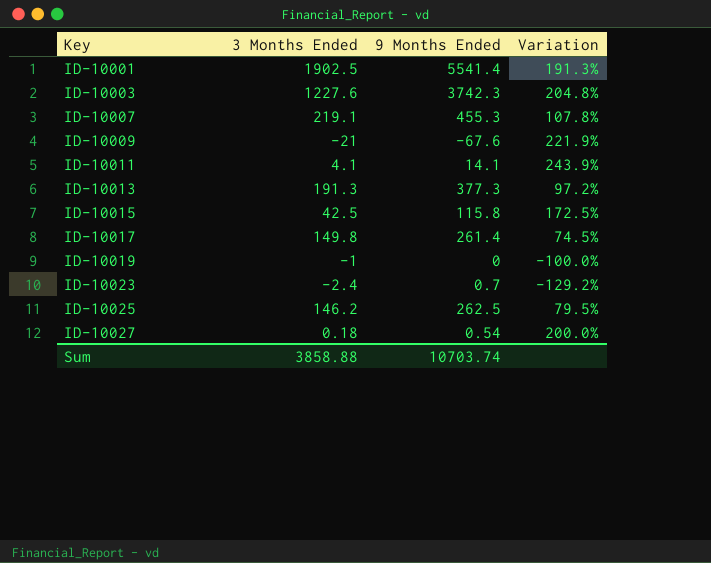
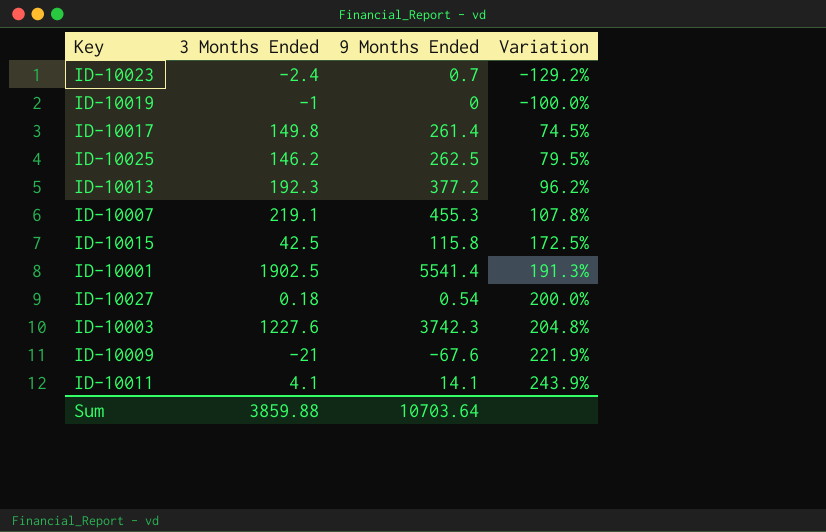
row order: Key ascending -> Variation ascending
ID-10013 | 3 Months Ended: 191.3 -> 192.3
ID-10013 | 9 Months Ended: 377.3 -> 377.2
ID-10013 | Variation: 97.2% -> 96.2%
Sum | 3 Months Ended: 3858.88 -> 3859.88
Sum | 9 Months Ended: 10703.74 -> 10703.64

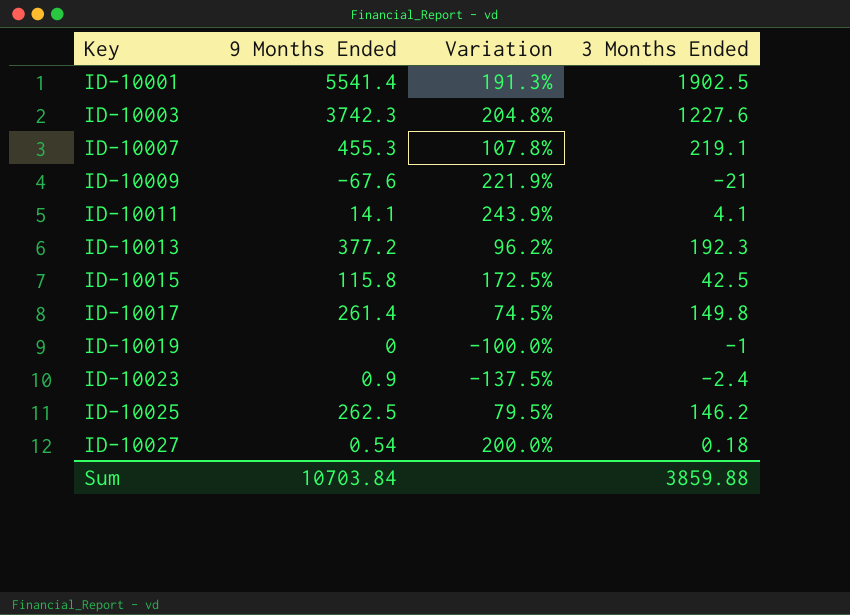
row order: Variation ascending -> Key ascending
column 3 Months Ended | position: 2 -> 4
ID-10023 | 9 Months Ended: 0.7 -> 0.9
ID-10023 | Variation: -129.2% -> -137.5%
Sum | 9 Months Ended: 10703.64 -> 10703.84

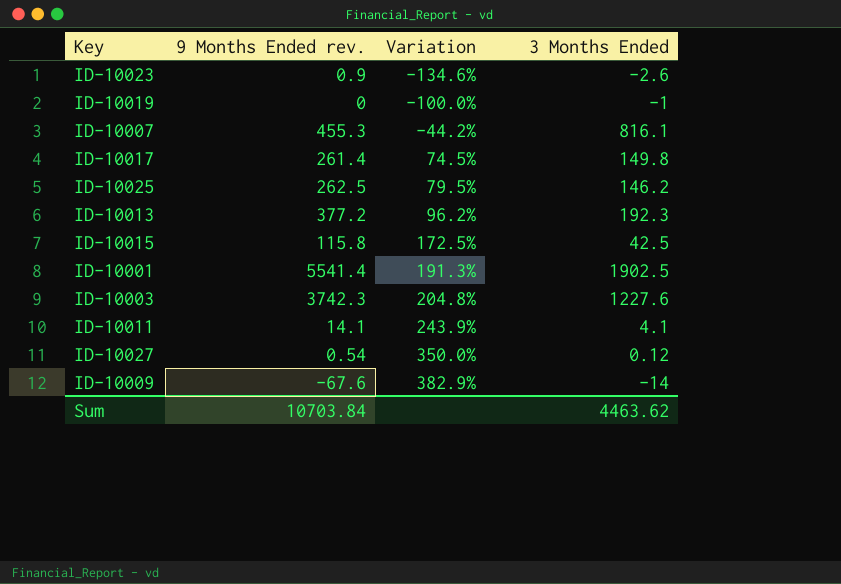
row order: Key ascending -> Variation ascending
column name: 9 Months Ended -> 9 Months Ended rev.
ID-10023 | Variation: -137.5% -> -134.6%
ID-10023 | 3 Months Ended: -2.4 -> -2.6
ID-10007 | Variation: 107.8% -> -44.2%
ID-10007 | 3 Months Ended: 219.1 -> 816.1
ID-10027 | Variation: 200.0% -> 350.0%
ID-10027 | 3 Months Ended: 0.18 -> 0.12
ID-10009 | Variation: 221.9% -> 382.9%
ID-10009 | 3 Months Ended: -21 -> -14
Sum | 3 Months Ended: 3859.88 -> 4463.62

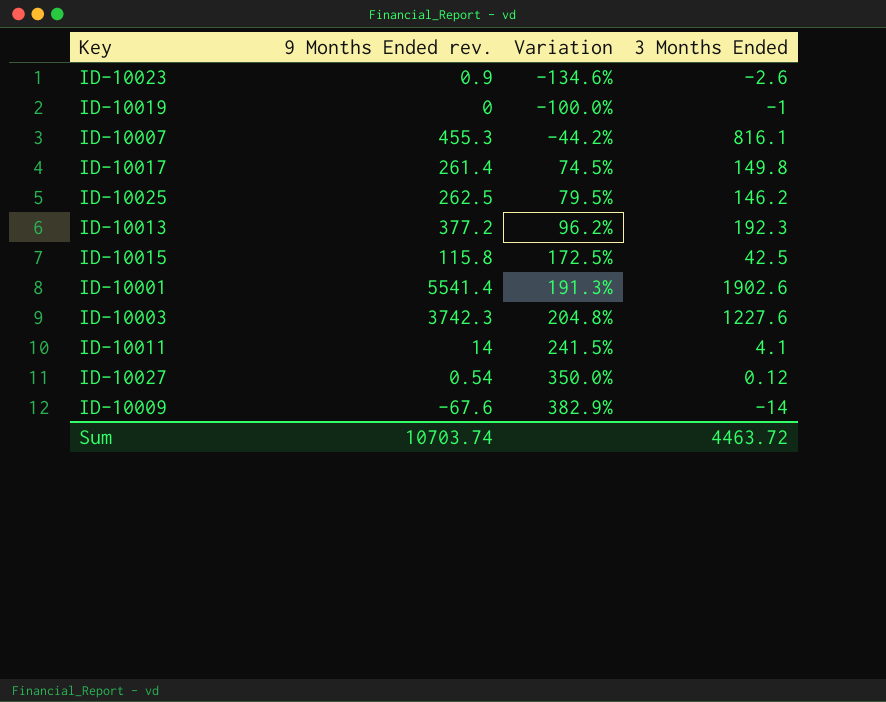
ID-10001 | 3 Months Ended: 1902.5 -> 1902.6
ID-10011 | 9 Months Ended rev.: 14.1 -> 14
ID-10011 | Variation: 243.9% -> 241.5%
Sum | 9 Months Ended rev.: 10703.84 -> 10703.74
Sum | 3 Months Ended: 4463.62 -> 4463.72

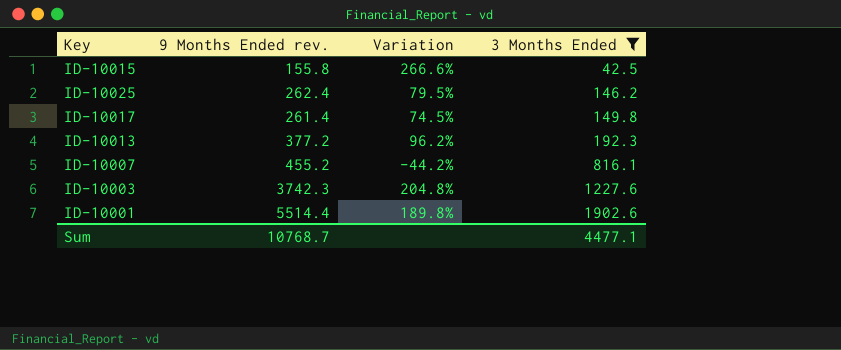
filter: none -> 3 Months Ended >= 42.5
row order: Variation ascending -> 3 Months Ended ascending
ID-10015 | 9 Months Ended rev.: 115.8 -> 155.8
ID-10015 | Variation: 172.5% -> 266.6%
ID-10025 | 9 Months Ended rev.: 262.5 -> 262.4
ID-10007 | 9 Months Ended rev.: 455.3 -> 455.2
ID-10001 | 9 Months Ended rev.: 5541.4 -> 5514.4
ID-10001 | Variation: 191.3% -> 189.8%
Sum | 9 Months Ended rev.: 10703.74 -> 10768.7
Sum | 3 Months Ended: 4463.72 -> 4477.1

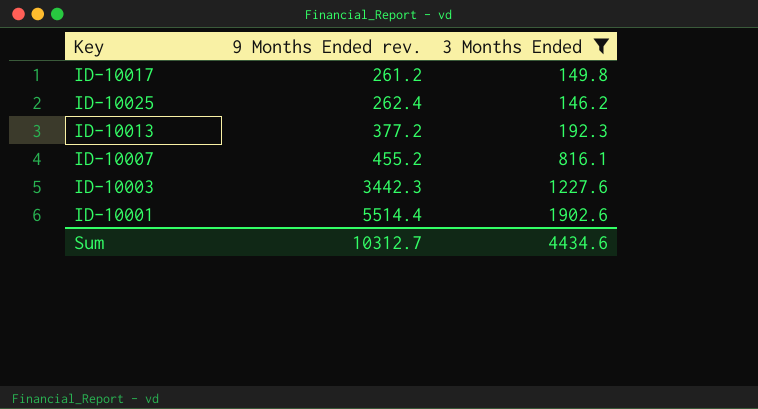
row order: 3 Months Ended ascending -> 9 Months Ended rev. ascending
column Variation | formula: ([9 Months Ended rev.] - [3 Months Ended]) / [3 Months Ended] -> none
row ID-10015: 155.8 | 266.6% | 42.5 -> none
ID-10017 | 9 Months Ended rev.: 261.4 -> 261.2
ID-10003 | 9 Months Ended rev.: 3742.3 -> 3442.3
Sum | 9 Months Ended rev.: 10768.7 -> 10312.7
Sum | 3 Months Ended: 4477.1 -> 4434.6

